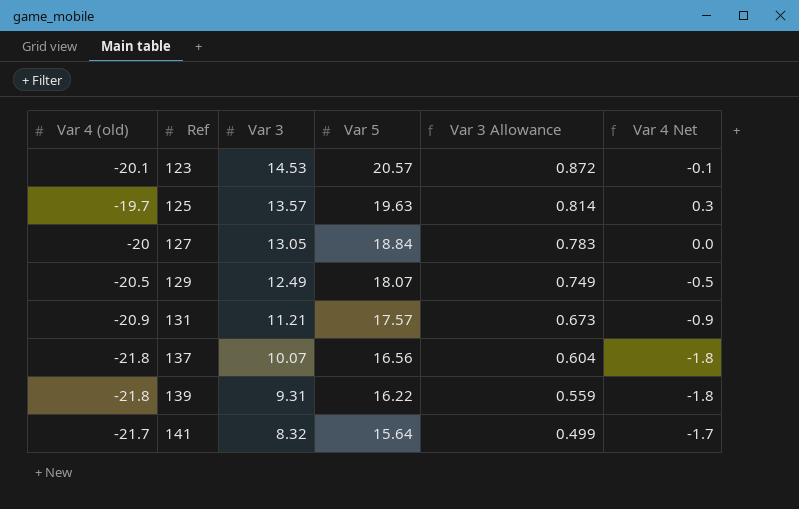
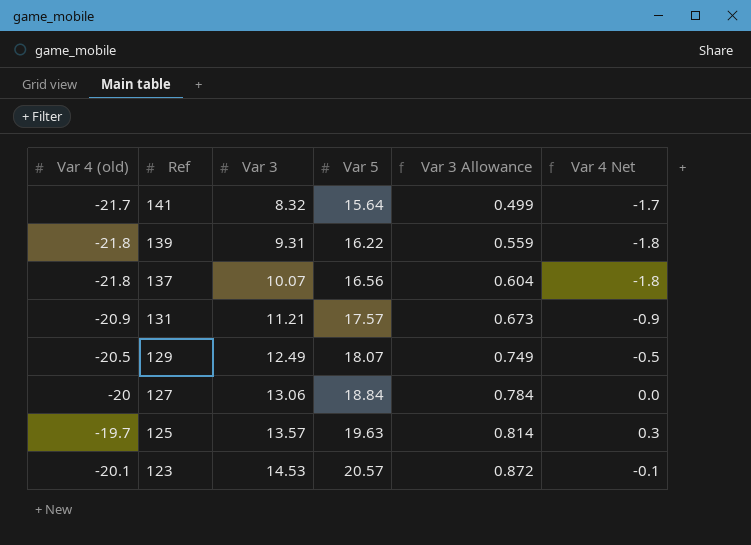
row order: Ref ascending -> Ref descending
127 | Var 3: 13.05 -> 13.06
127 | Var 3 Allowance: 0.783 -> 0.784

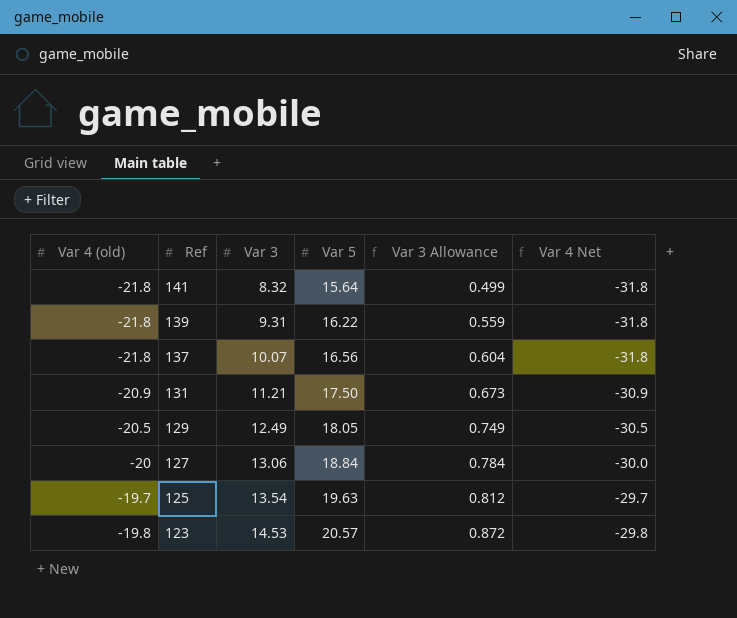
column Var 4 Net | formula: [Var 4 (old)] + 20 -> [Var 4 (old)] - 10
141 | Var 4 (old): -21.7 -> -21.8
131 | Var 5: 17.57 -> 17.50
129 | Var 5: 18.07 -> 18.05
125 | Var 3: 13.57 -> 13.54
125 | Var 3 Allowance: 0.814 -> 0.812
123 | Var 4 (old): -20.1 -> -19.8

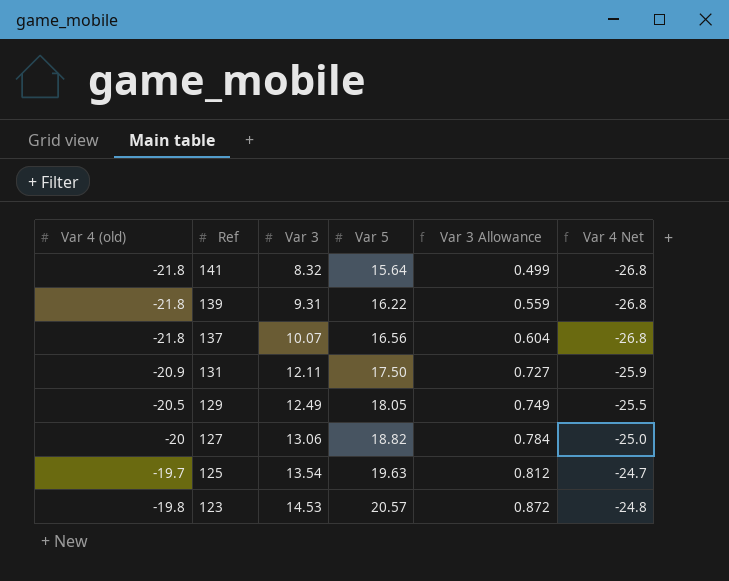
column Var 4 Net | formula: [Var 4 (old)] - 10 -> [Var 4 (old)] - 5
131 | Var 3: 11.21 -> 12.11
131 | Var 3 Allowance: 0.673 -> 0.727
127 | Var 5: 18.84 -> 18.82

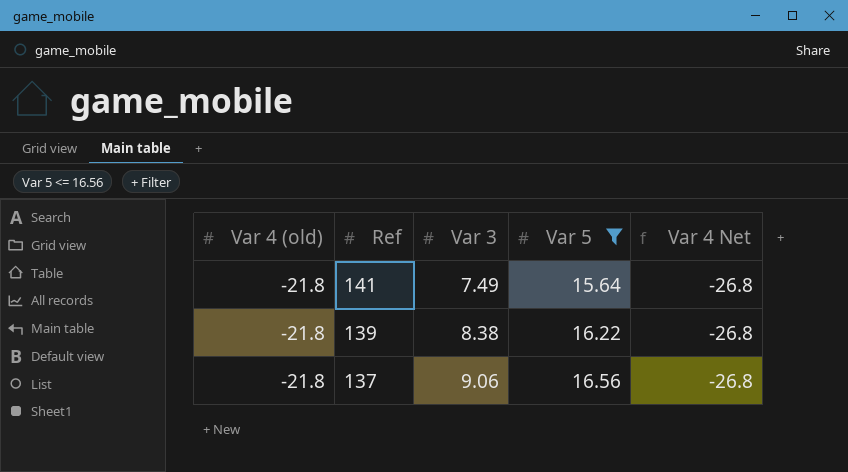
filter: none -> Var 5 <= 16.56
column Var 3 Allowance | formula: [Var 3] * 0.06 -> none
141 | Var 3: 8.32 -> 7.49
139 | Var 3: 9.31 -> 8.38
137 | Var 3: 10.07 -> 9.06

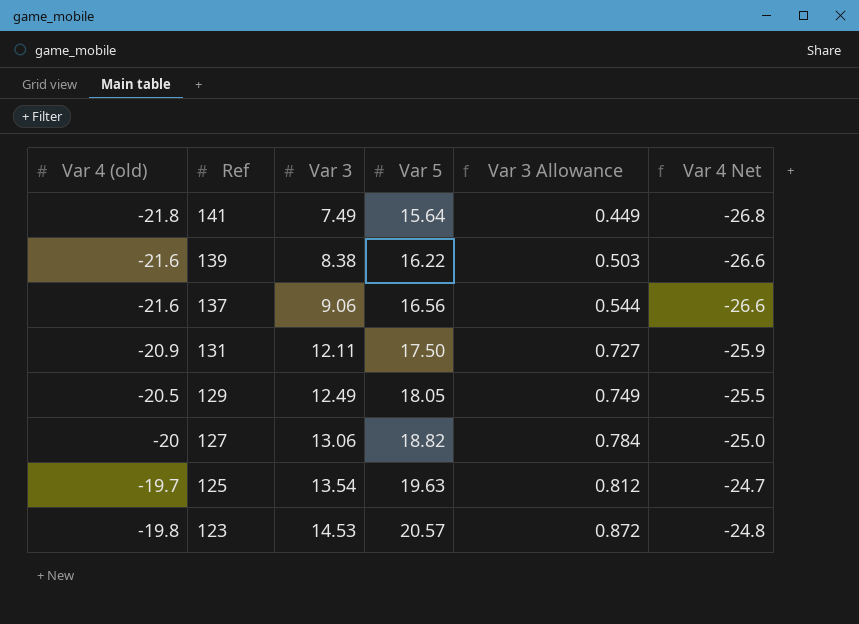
filter: Var 5 <= 16.56 -> none
column Var 3 Allowance | formula: none -> [Var 3] * 0.06
139 | Var 4 (old): -21.8 -> -21.6
139 | Var 4 Net: -26.8 -> -26.6
137 | Var 4 (old): -21.8 -> -21.6
137 | Var 4 Net: -26.8 -> -26.6

